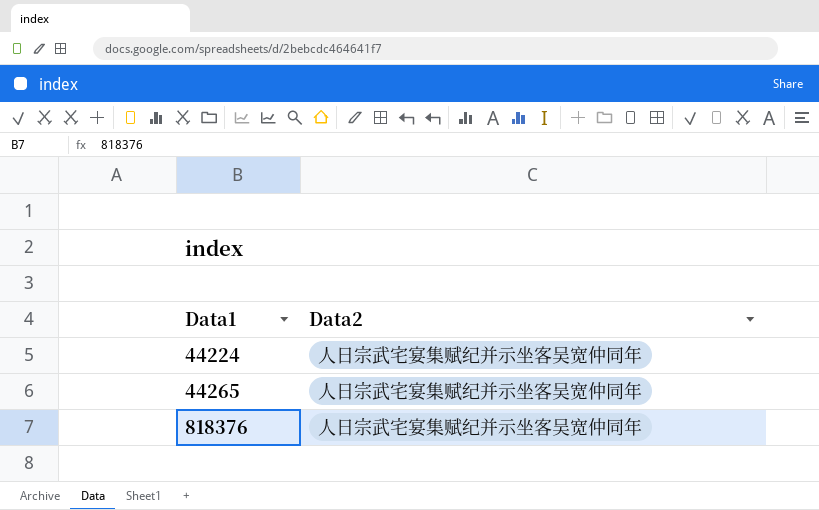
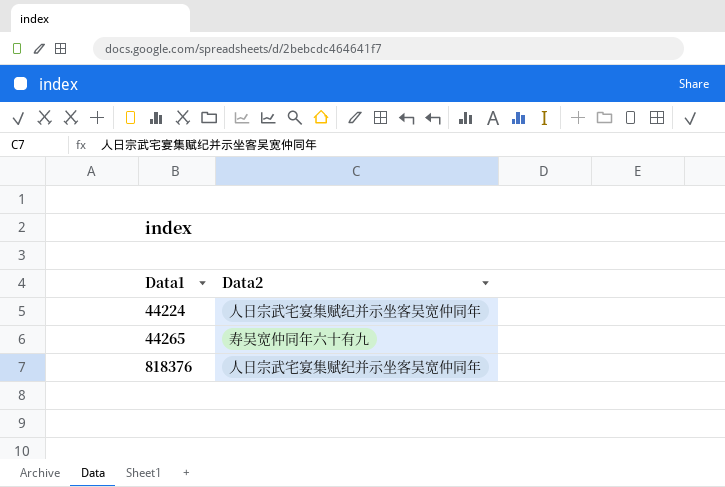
44265 | Data2: 人日宗武宅宴集赋纪并示坐客吴宽仲同年 -> 寿吴宽仲同年六十有九

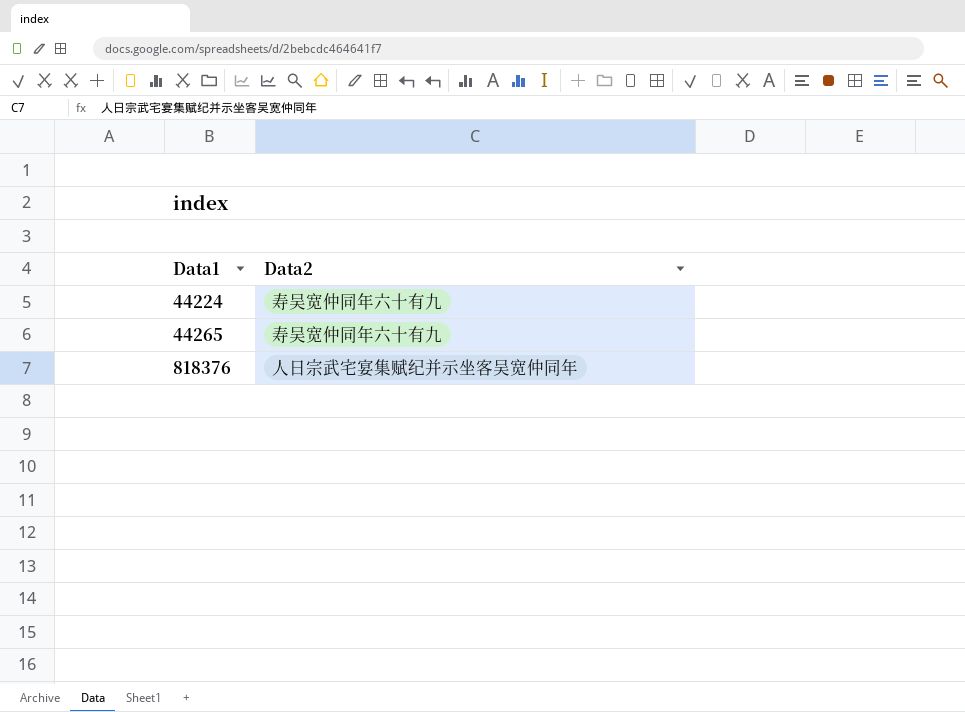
44224 | Data2: 人日宗武宅宴集赋纪并示坐客吴宽仲同年 -> 寿吴宽仲同年六十有九

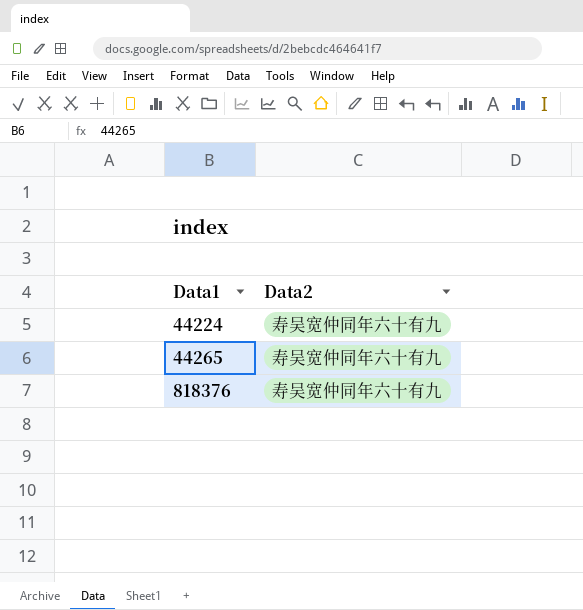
818376 | Data2: 人日宗武宅宴集赋纪并示坐客吴宽仲同年 -> 寿吴宽仲同年六十有九

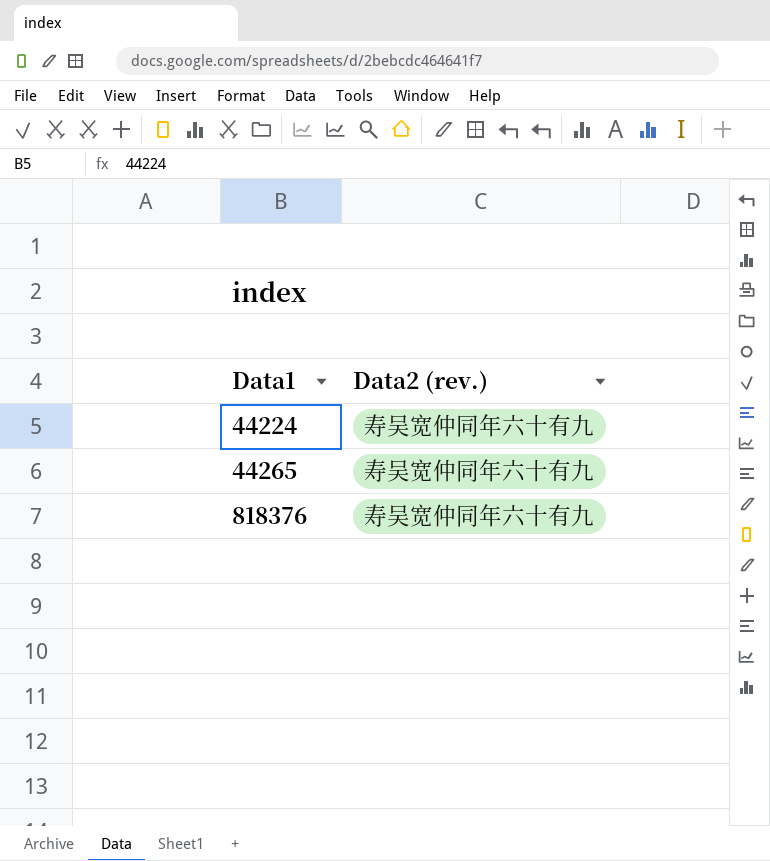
column name: Data2 -> Data2 (rev.)

